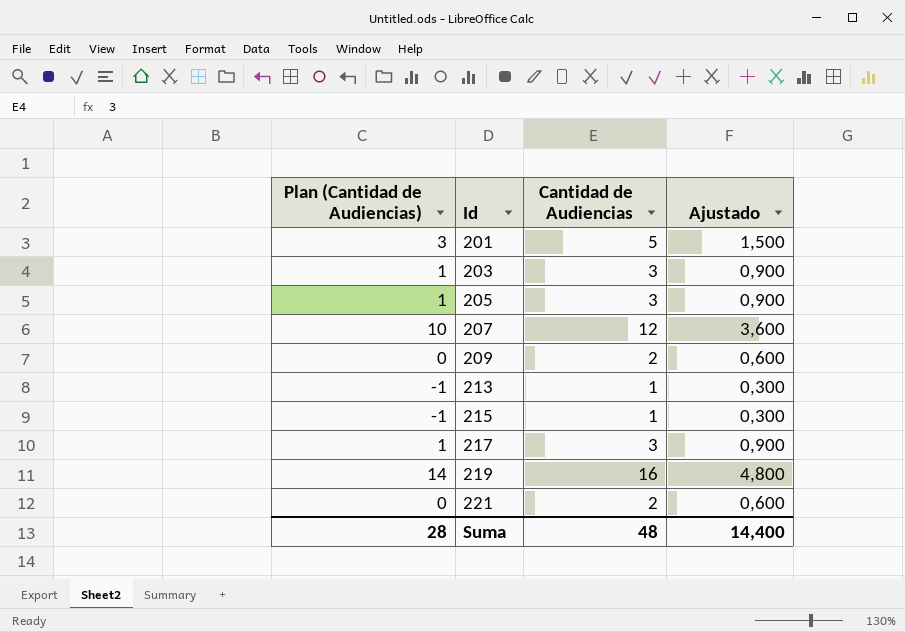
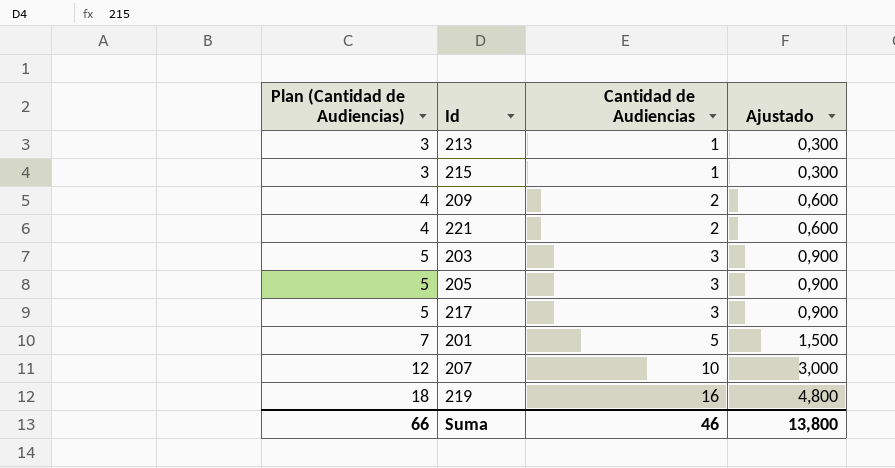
row order: Id ascending -> Plan (Cantidad de Audiencias) ascending
column Plan (Cantidad de Audiencias) | formula: [Cantidad de Audiencias] - 2 -> [Cantidad de Audiencias] + 2
207 | Cantidad de Audiencias: 12 -> 10
207 | Ajustado: 3,600 -> 3,000
Suma | Plan (Cantidad de Audiencias): 28 -> 66
Suma | Cantidad de Audiencias: 48 -> 46
Suma | Ajustado: 14,400 -> 13,800

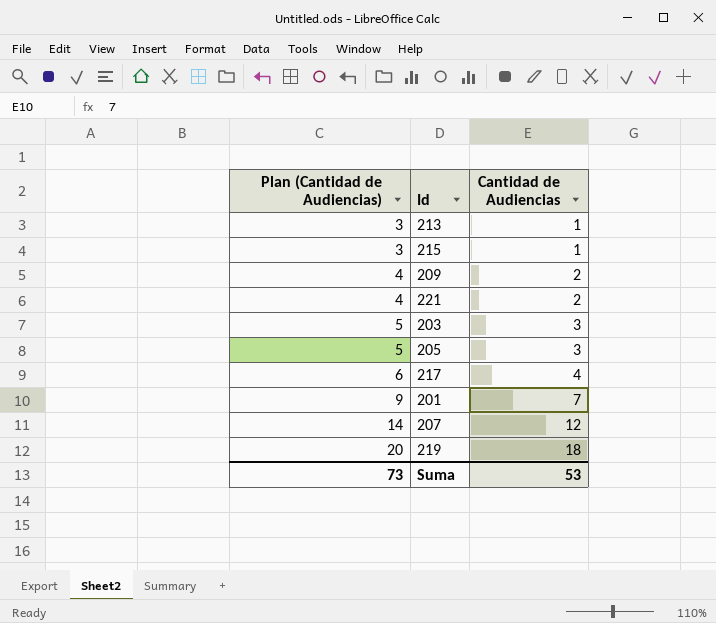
column Ajustado | formula: [Cantidad de Audiencias] * 0,3 -> none
217 | Plan (Cantidad de Audiencias): 5 -> 6
217 | Cantidad de Audiencias: 3 -> 4
201 | Plan (Cantidad de Audiencias): 7 -> 9
201 | Cantidad de Audiencias: 5 -> 7
207 | Plan (Cantidad de Audiencias): 12 -> 14
207 | Cantidad de Audiencias: 10 -> 12
219 | Plan (Cantidad de Audiencias): 18 -> 20
219 | Cantidad de Audiencias: 16 -> 18
Suma | Plan (Cantidad de Audiencias): 66 -> 73
Suma | Cantidad de Audiencias: 46 -> 53

